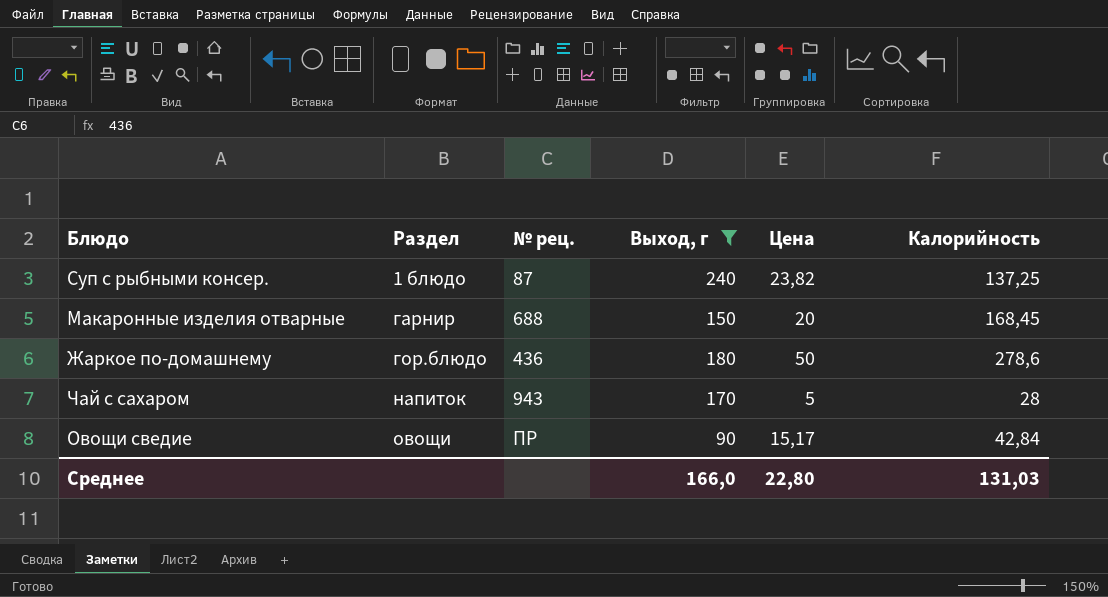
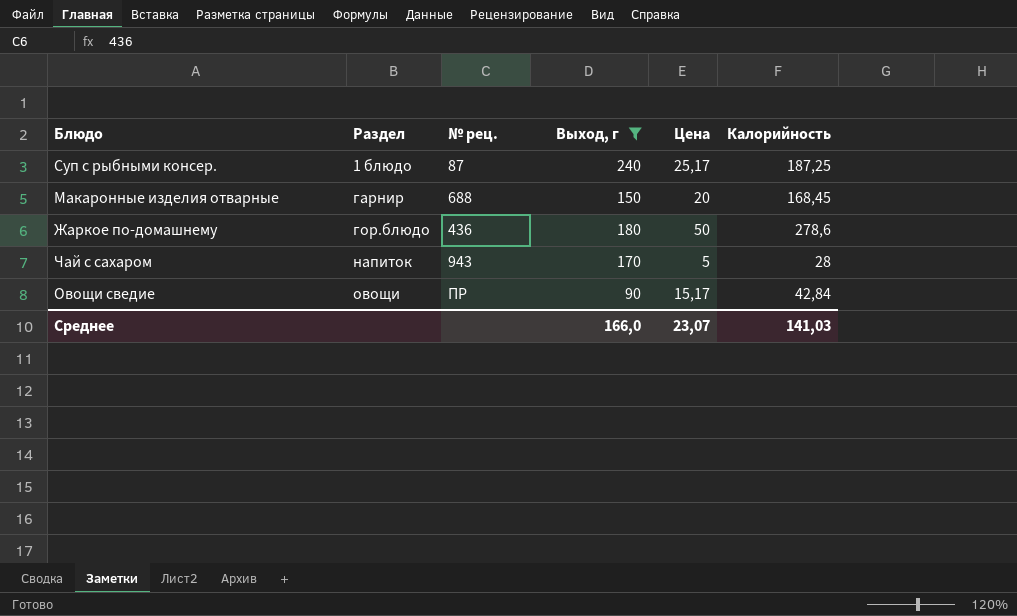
Суп с рыбными консер. | Цена: 23,82 -> 25,17
Суп с рыбными консер. | Калорийность: 137,25 -> 187,25
Среднее | Цена: 22,80 -> 23,07
Среднее | Калорийность: 131,03 -> 141,03

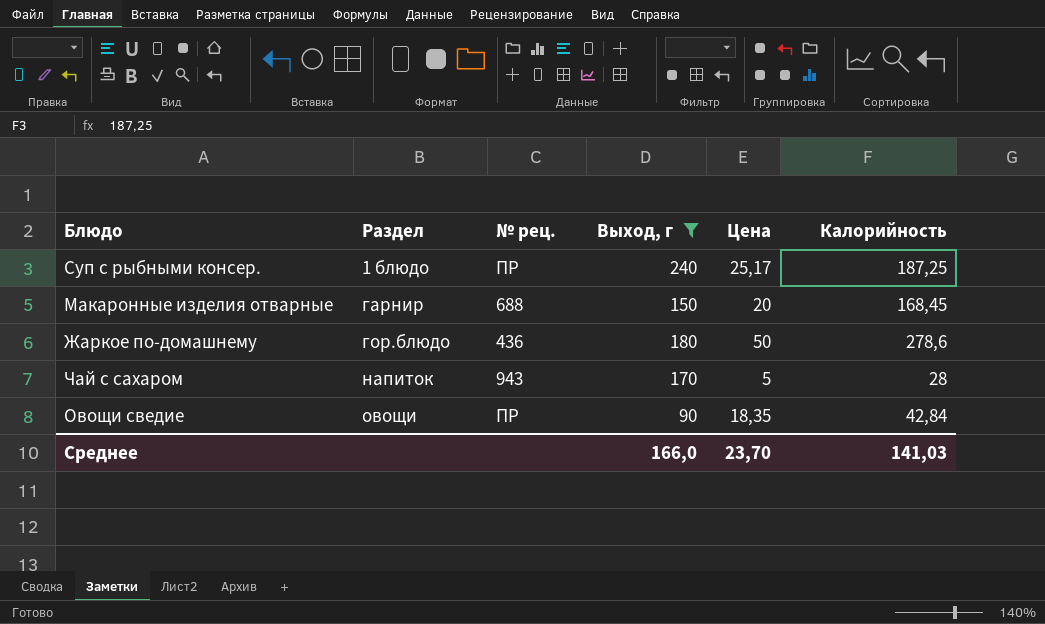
Суп с рыбными консер. | № рец.: 87 -> ПР
Овощи сведие | Цена: 15,17 -> 18,35
Среднее | Цена: 23,07 -> 23,70

